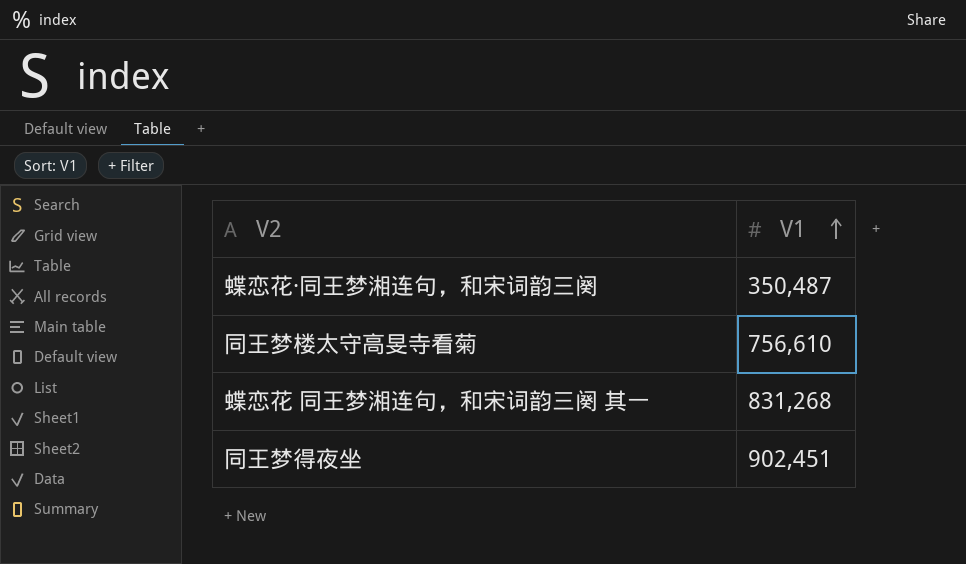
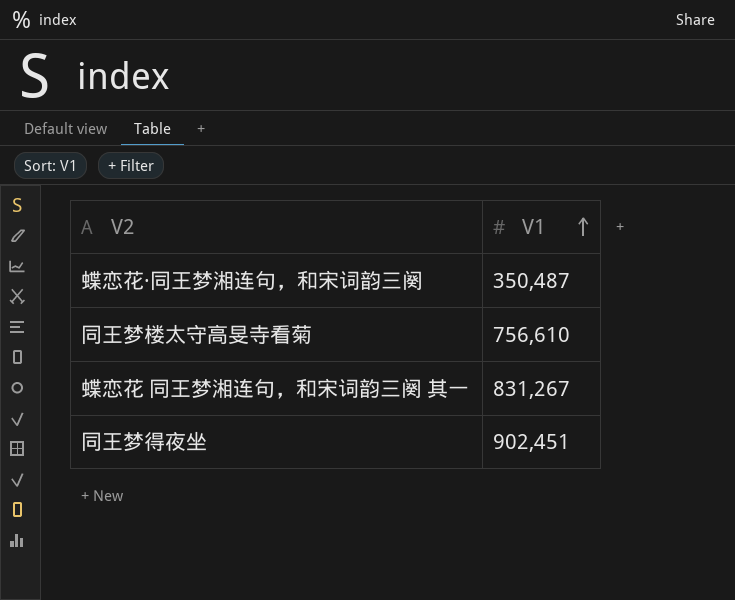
蝶恋花 同王梦湘连句，和宋词韵三阕 其一 | V1: 831,268 -> 831,267

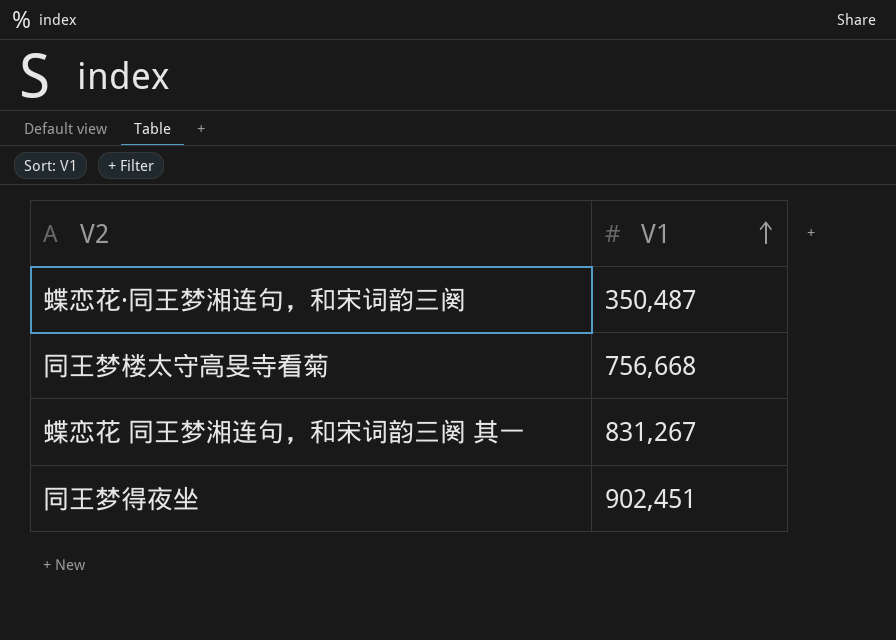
同王梦楼太守高旻寺看菊 | V1: 756,610 -> 756,668

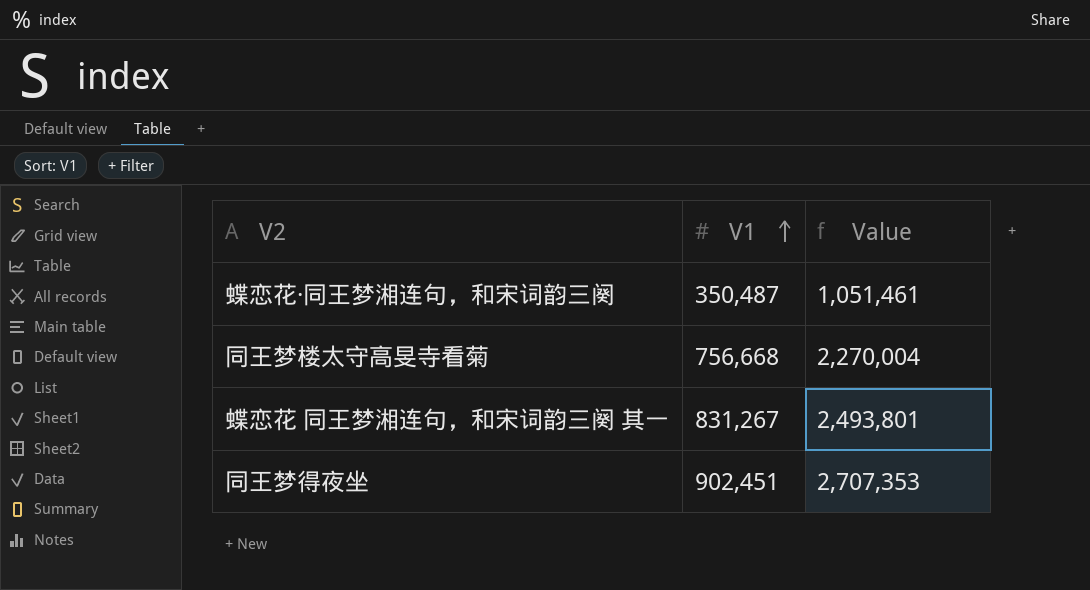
column Value | formula: none -> [V1] * 3

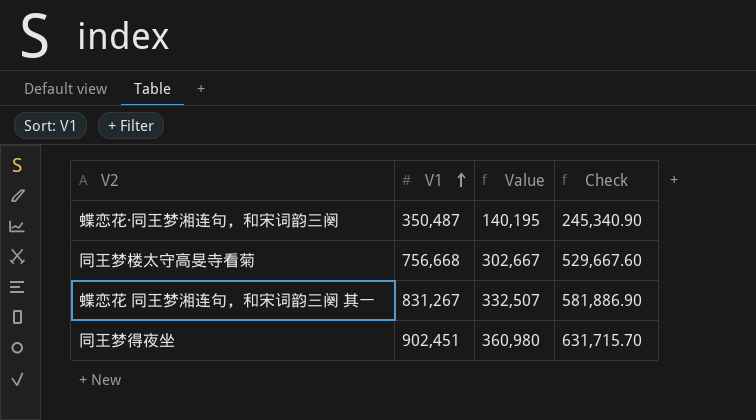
column Value | formula: [V1] * 3 -> [V1] * 0.4
column Check | formula: none -> [V1] * 0.7

